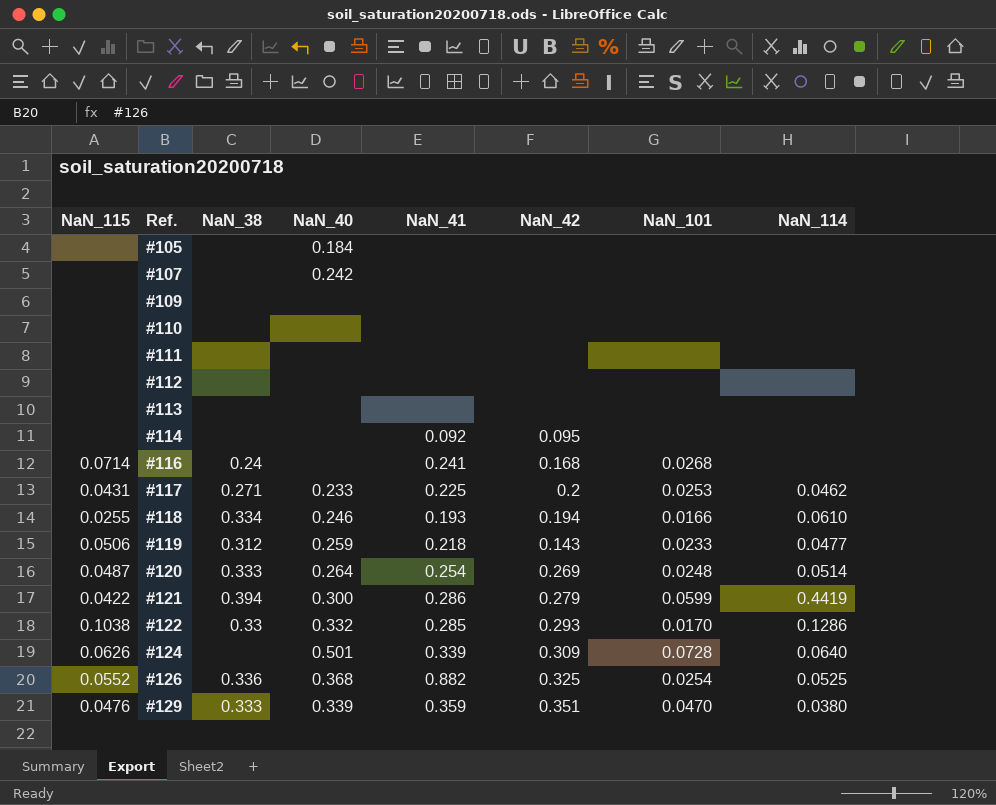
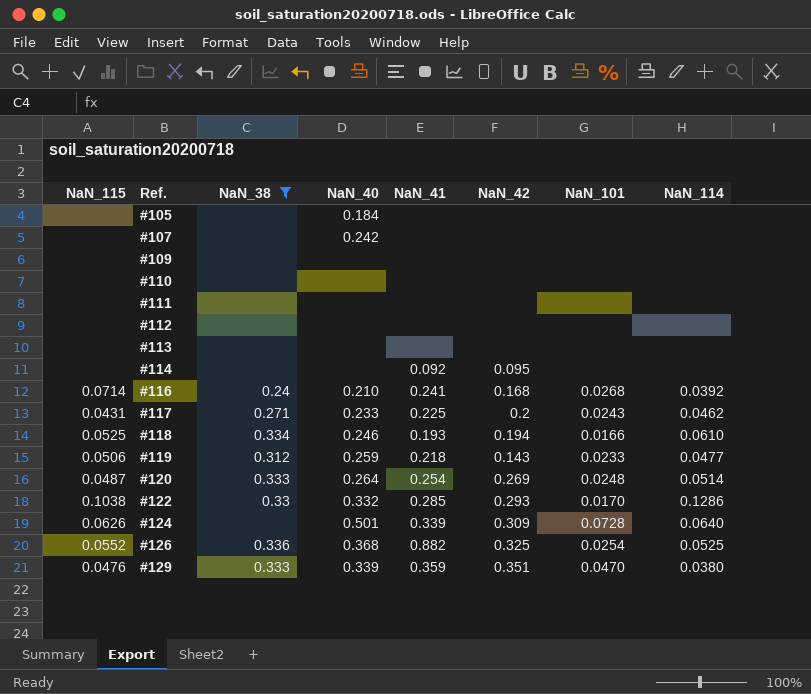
filter: none -> NaN_38 != 0.394
#116 | NaN_40: none -> 0.210
#116 | NaN_114: none -> 0.0392
#117 | NaN_101: 0.0253 -> 0.0243
#118 | NaN_115: 0.0255 -> 0.0525

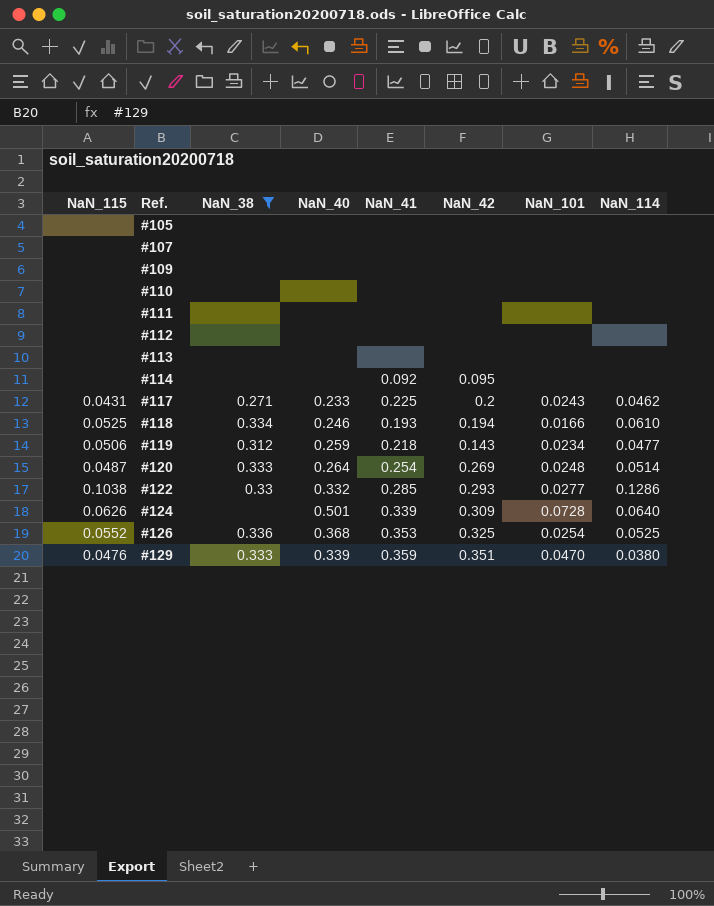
row #116: 0.0714 | 0.24 | 0.210 | 0.241 | 0.168 | 0.0268 | 0.0392 -> none
#105 | NaN_40: 0.184 -> none
#107 | NaN_40: 0.242 -> none
#119 | NaN_101: 0.0233 -> 0.0234
#122 | NaN_101: 0.0170 -> 0.0277
#126 | NaN_41: 0.882 -> 0.353

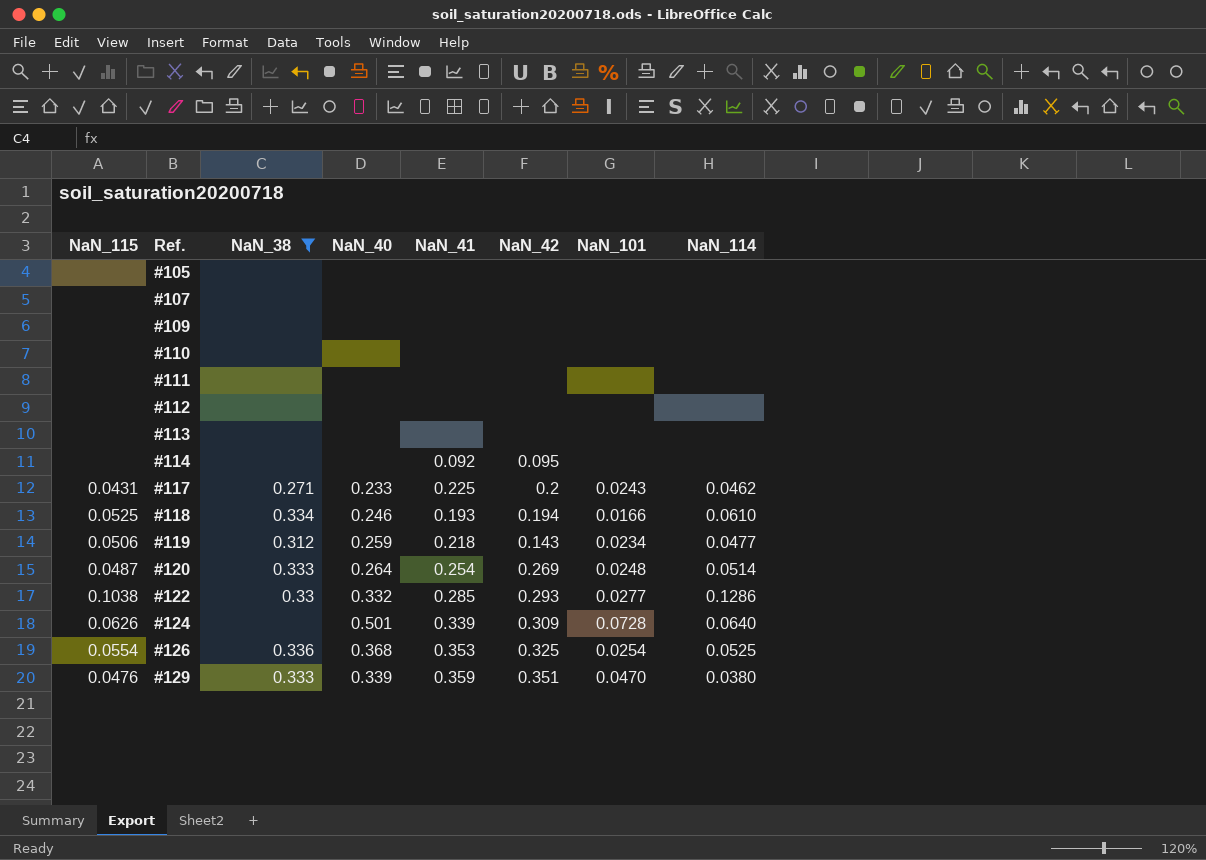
#126 | NaN_115: 0.0552 -> 0.0554

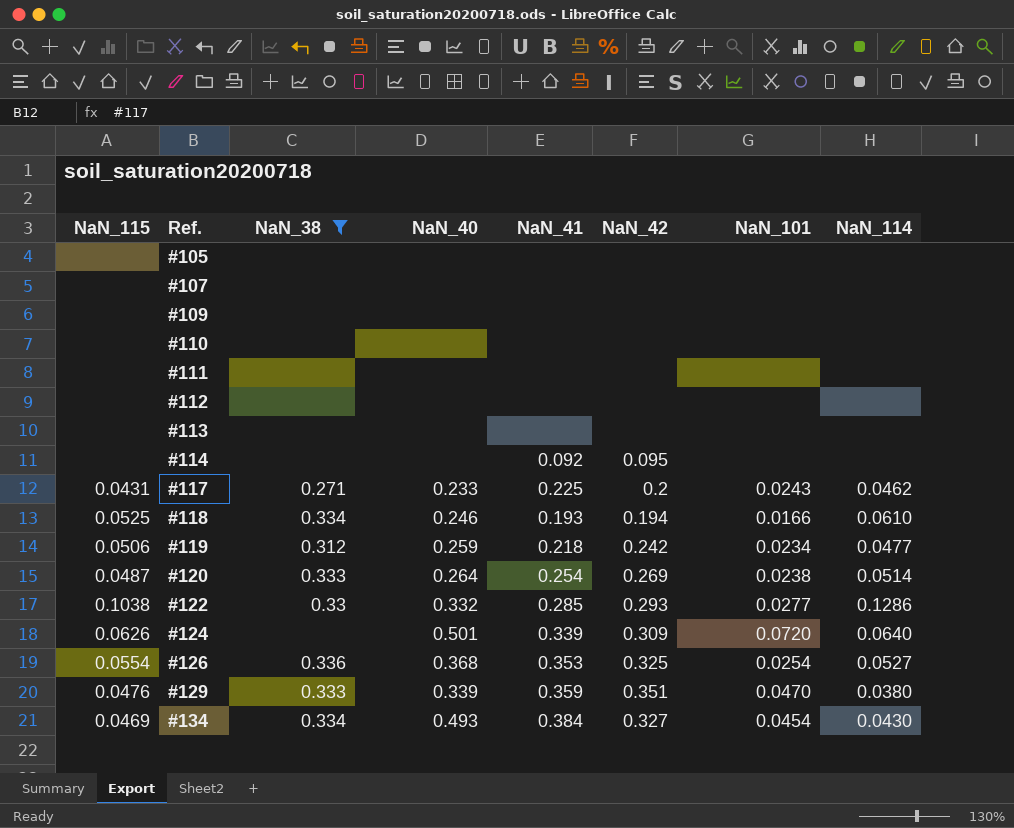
#119 | NaN_42: 0.143 -> 0.242
#120 | NaN_101: 0.0248 -> 0.0238
#124 | NaN_101: 0.0728 -> 0.0720
#126 | NaN_114: 0.0525 -> 0.0527
row #134: none -> 0.0469 | 0.334 | 0.493 | 0.384 | 0.327 | 0.0454 | 0.0430

